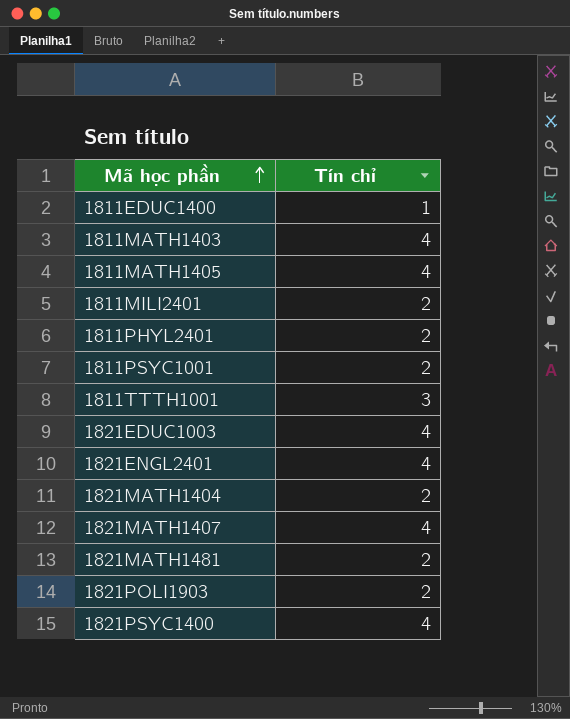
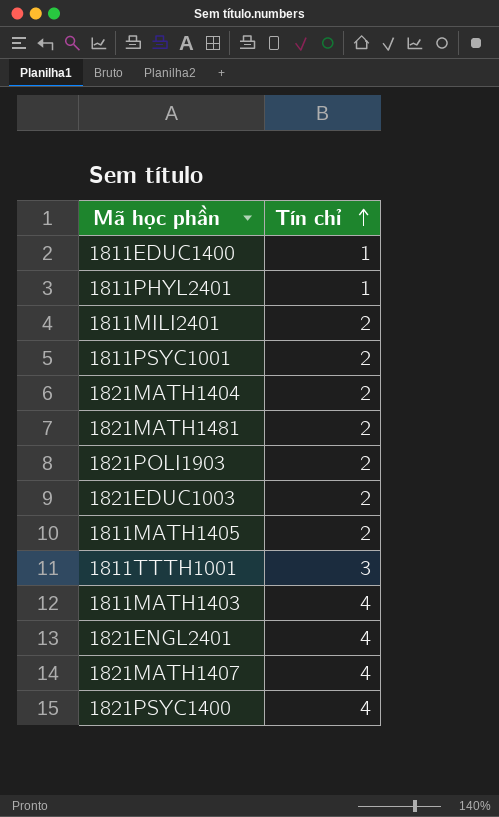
row order: Mã học phần ascending -> Tín chỉ ascending
1811PHYL2401 | Tín chỉ: 2 -> 1
1821EDUC1003 | Tín chỉ: 4 -> 2
1811MATH1405 | Tín chỉ: 4 -> 2

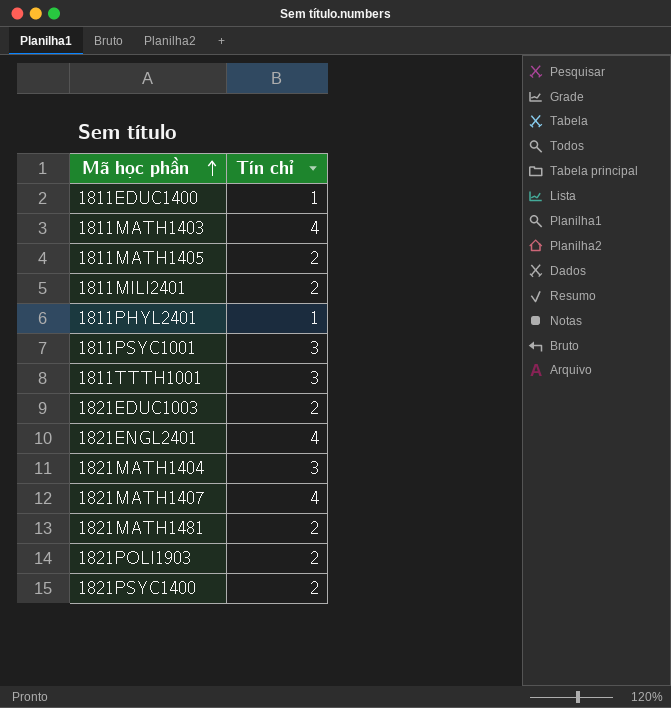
row order: Tín chỉ ascending -> Mã học phần ascending
1811PSYC1001 | Tín chỉ: 2 -> 3
1821MATH1404 | Tín chỉ: 2 -> 3
1821PSYC1400 | Tín chỉ: 4 -> 2

